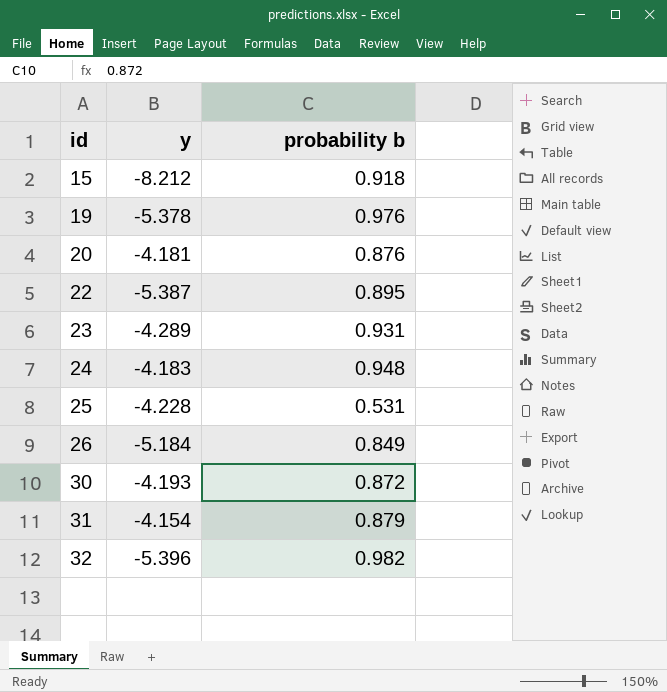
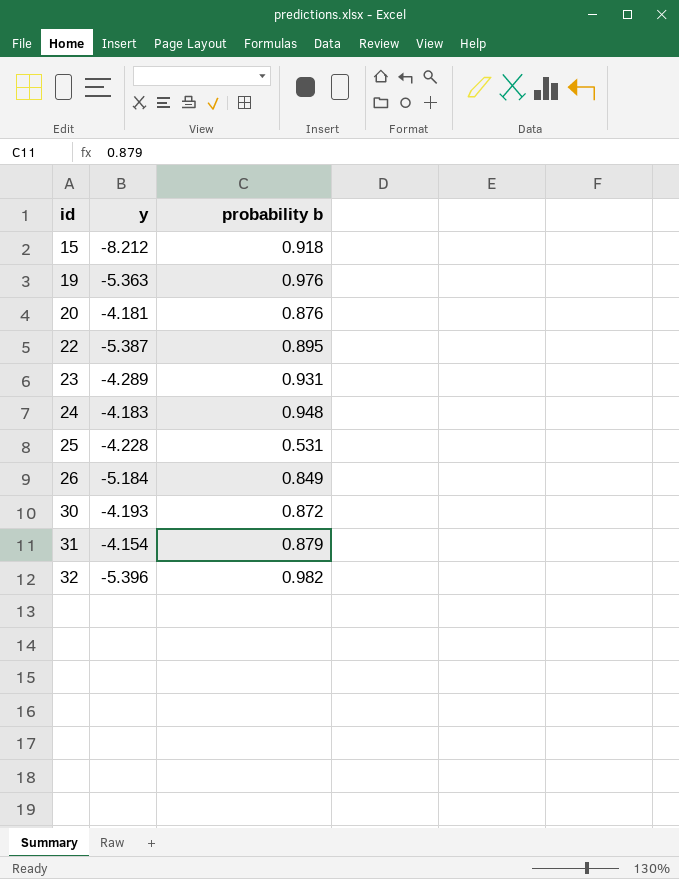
19 | y: -5.378 -> -5.363

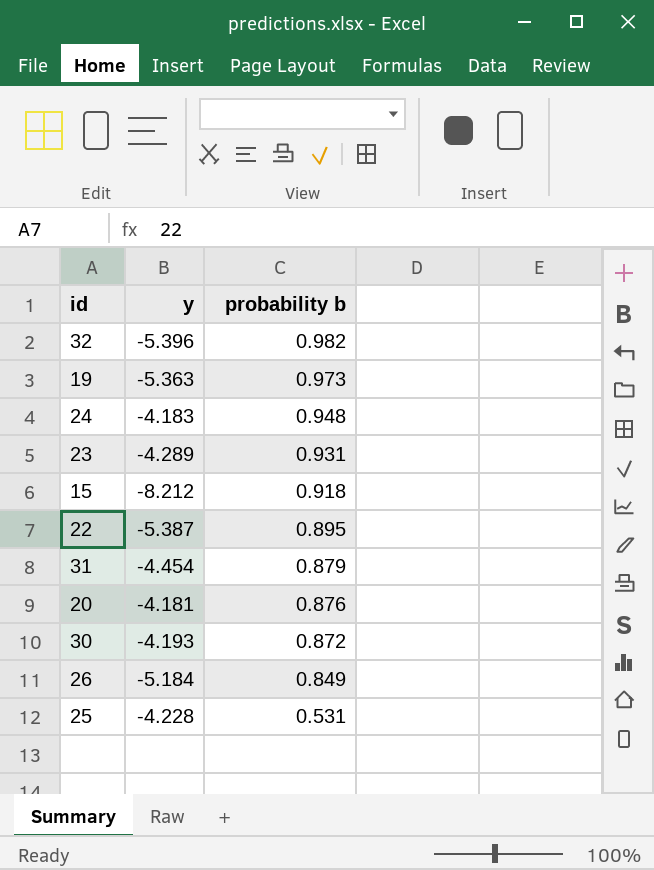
row order: id ascending -> probability b descending
19 | probability b: 0.976 -> 0.973
31 | y: -4.154 -> -4.454

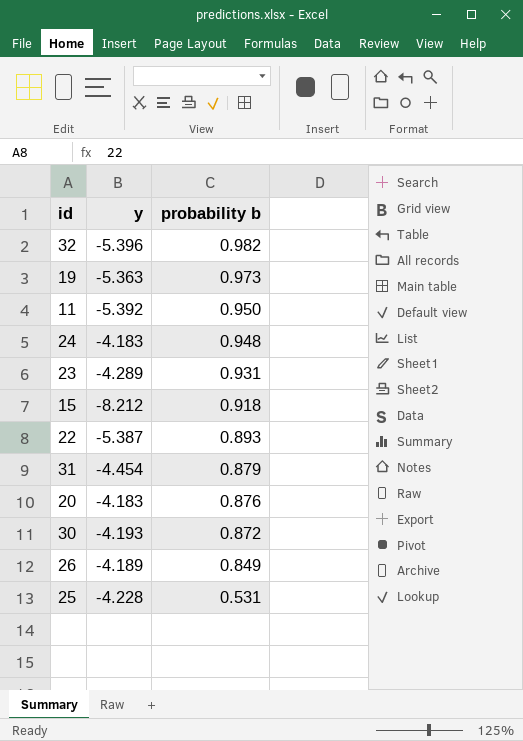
row 11: none -> -5.392 | 0.950
22 | probability b: 0.895 -> 0.893
20 | y: -4.181 -> -4.183
26 | y: -5.184 -> -4.189

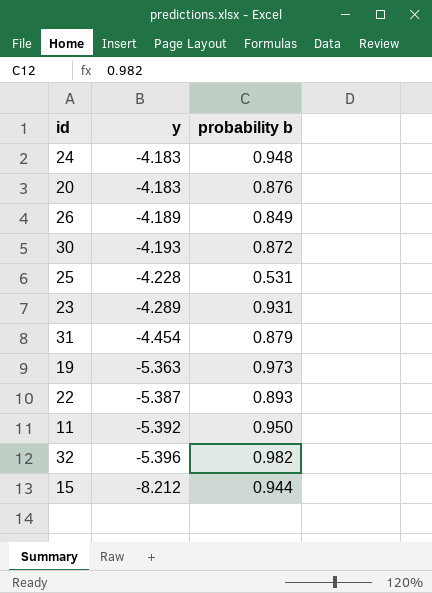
row order: probability b descending -> y descending
15 | probability b: 0.918 -> 0.944

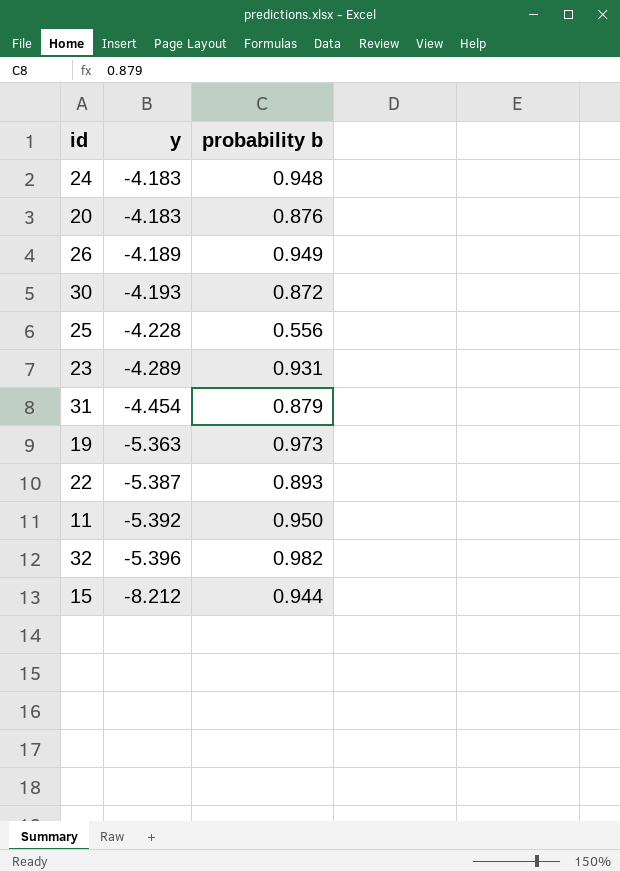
26 | probability b: 0.849 -> 0.949
25 | probability b: 0.531 -> 0.556

